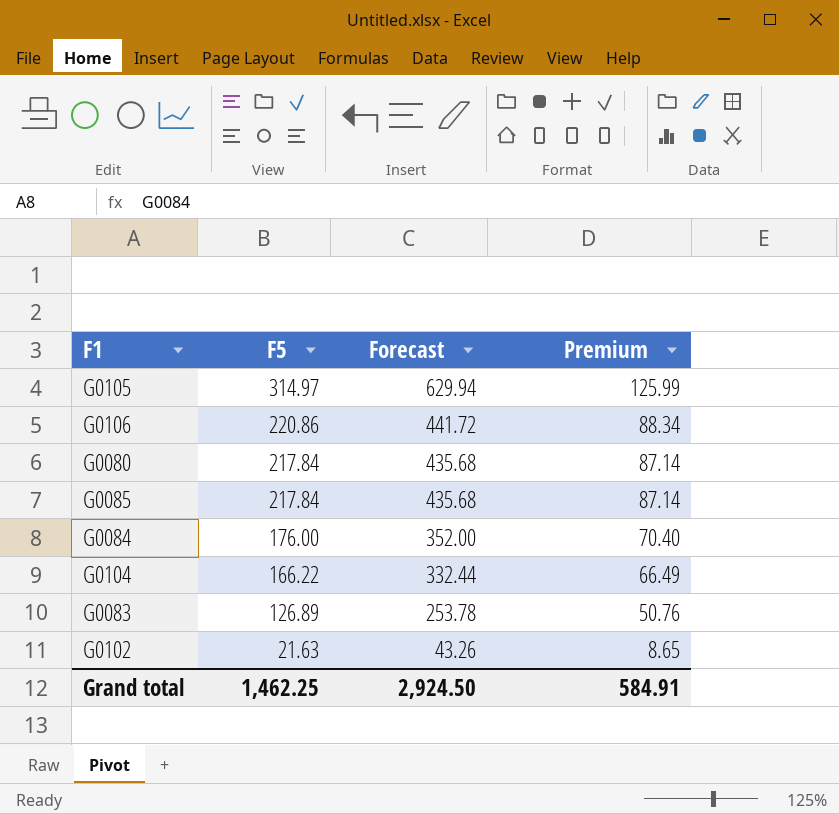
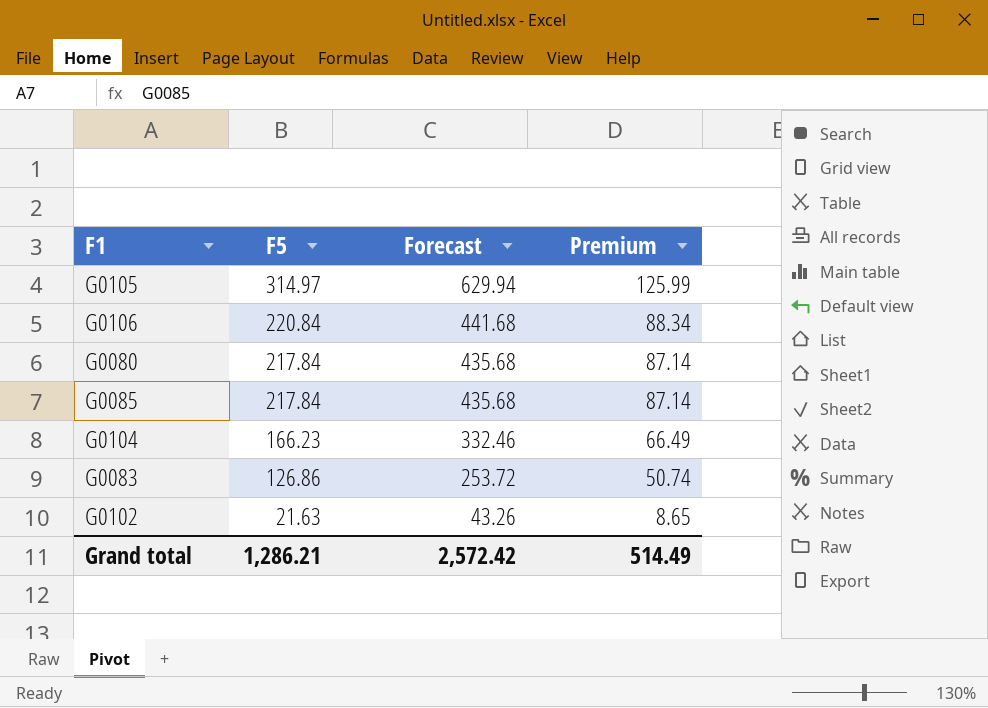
row G0084: 176.00 | 352.00 | 70.40 -> none
G0106 | F5: 220.86 -> 220.84
G0106 | Forecast: 441.72 -> 441.68
G0104 | F5: 166.22 -> 166.23
G0104 | Forecast: 332.44 -> 332.46
G0083 | F5: 126.89 -> 126.86
G0083 | Forecast: 253.78 -> 253.72
G0083 | Premium: 50.76 -> 50.74
Grand total | F5: 1,462.25 -> 1,286.21
Grand total | Forecast: 2,924.50 -> 2,572.42
Grand total | Premium: 584.91 -> 514.49

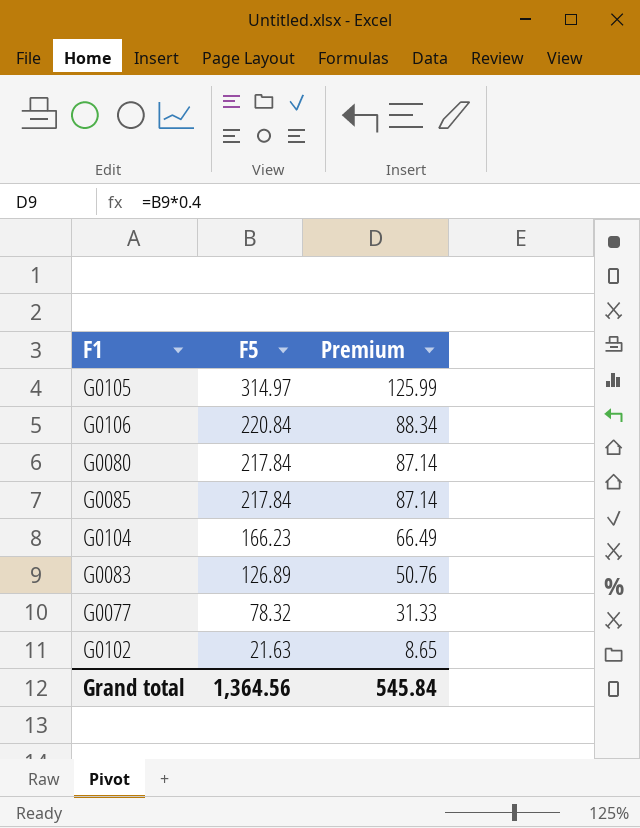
column Forecast | formula: [F5] * 2 -> none
G0083 | F5: 126.86 -> 126.89
G0083 | Premium: 50.74 -> 50.76
row G0077: none -> 78.32 | 31.33
Grand total | F5: 1,286.21 -> 1,364.56
Grand total | Premium: 514.49 -> 545.84

